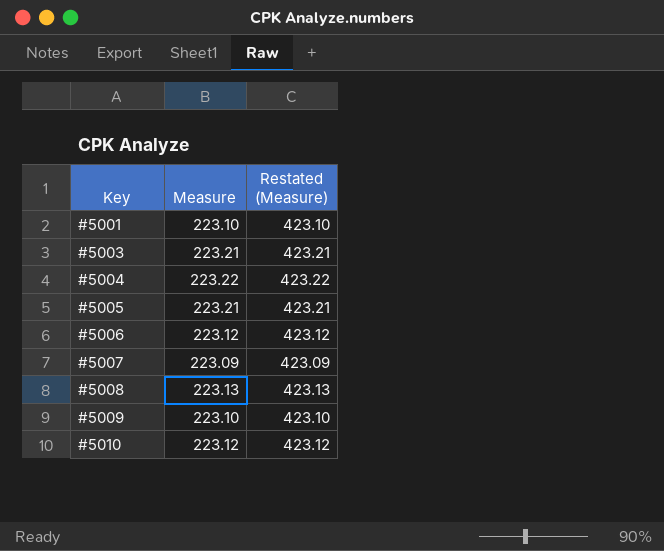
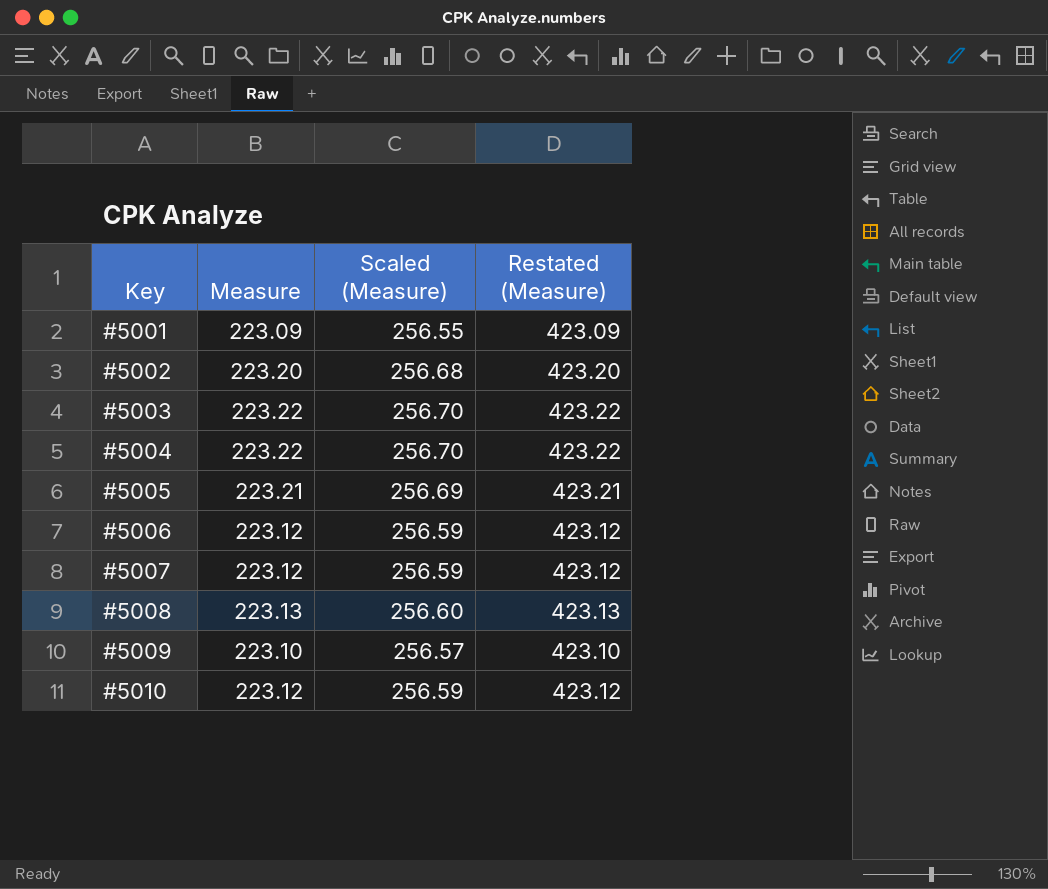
column Scaled (Measure) | formula: none -> [Measure] * 1.15
#5001 | Measure: 223.10 -> 223.09
#5001 | Restated (Measure): 423.10 -> 423.09
row #5002: none -> 223.20 | 256.68 | 423.20
#5003 | Measure: 223.21 -> 223.22
#5003 | Restated (Measure): 423.21 -> 423.22
#5007 | Measure: 223.09 -> 223.12
#5007 | Restated (Measure): 423.09 -> 423.12

